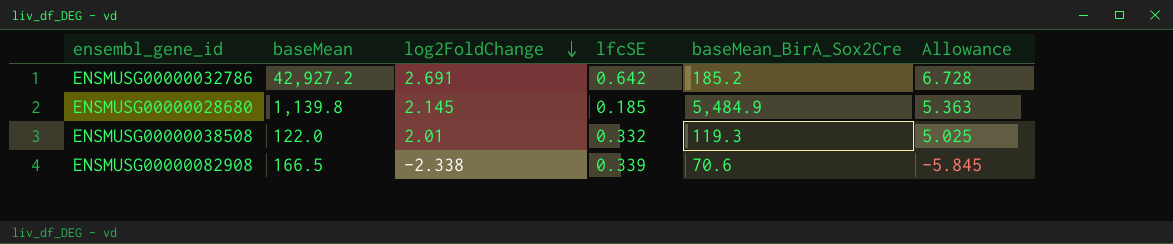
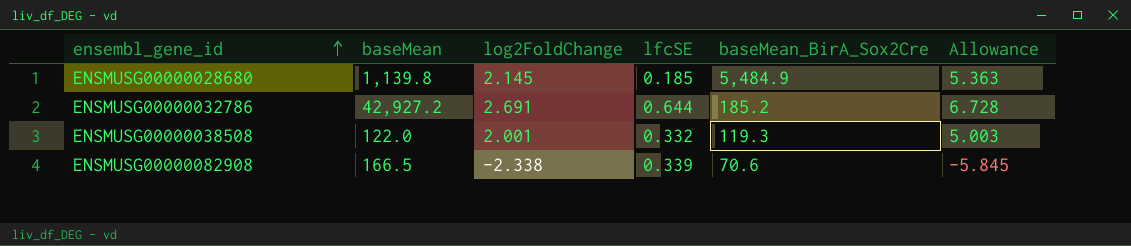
row order: log2FoldChange descending -> ensembl_gene_id ascending
ENSMUSG00000032786 | lfcSE: 0.642 -> 0.644
ENSMUSG00000038508 | log2FoldChange: 2.01 -> 2.001
ENSMUSG00000038508 | Allowance: 5.025 -> 5.003

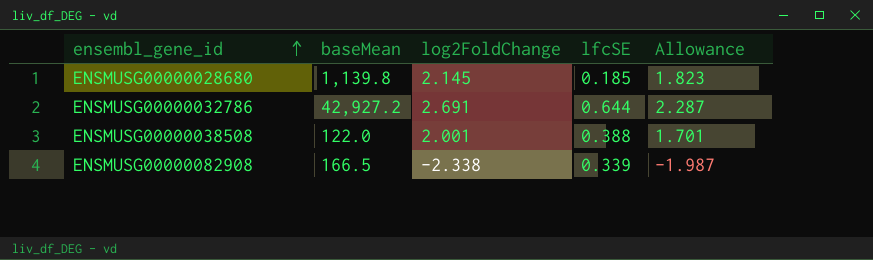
column baseMean_BirA_Sox2Cre | position: 5 -> none
column Allowance | formula: [log2FoldChange] * 2.5 -> [log2FoldChange] * 0.85
ENSMUSG00000038508 | lfcSE: 0.332 -> 0.388

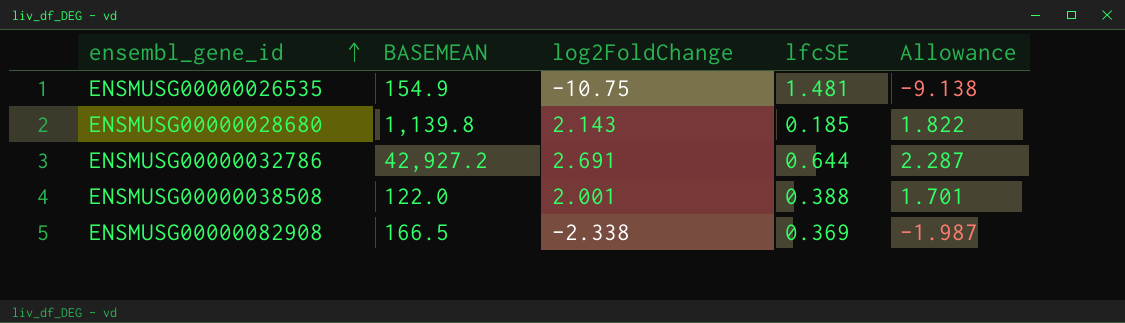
column name: baseMean -> BASEMEAN
row ENSMUSG00000026535: none -> 154.9 | -10.75 | 1.481 | -9.138
ENSMUSG00000028680 | log2FoldChange: 2.145 -> 2.143
ENSMUSG00000028680 | Allowance: 1.823 -> 1.822
ENSMUSG00000082908 | lfcSE: 0.339 -> 0.369

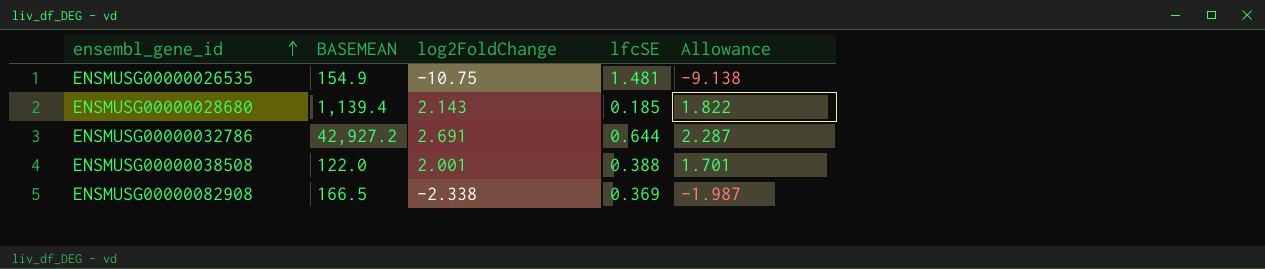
ENSMUSG00000028680 | BASEMEAN: 1,139.8 -> 1,139.4

